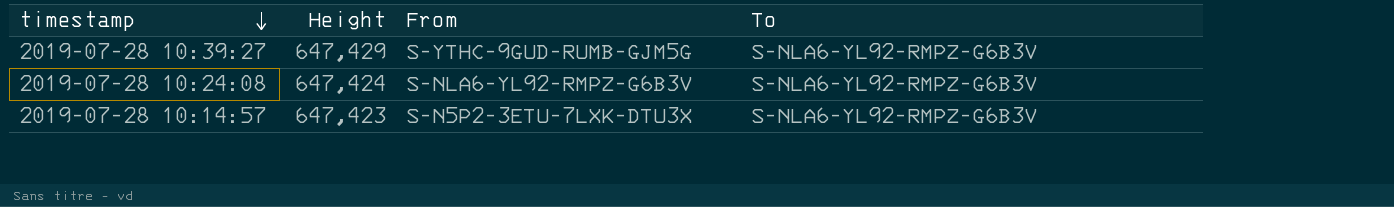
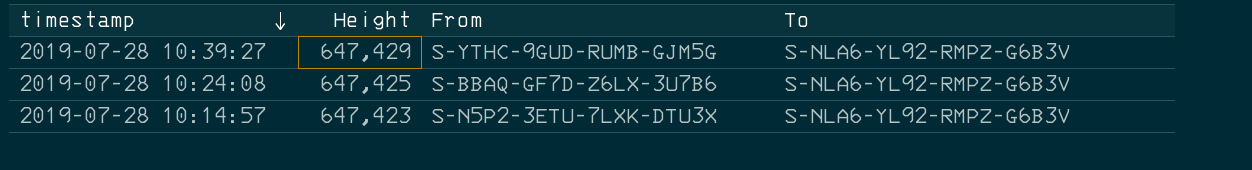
2019-07-28 10:24:08 | Height: 647,424 -> 647,425
2019-07-28 10:24:08 | From: S-NLA6-YL92-RMPZ-G6B3V -> S-BBAQ-GF7D-Z6LX-3U7B6

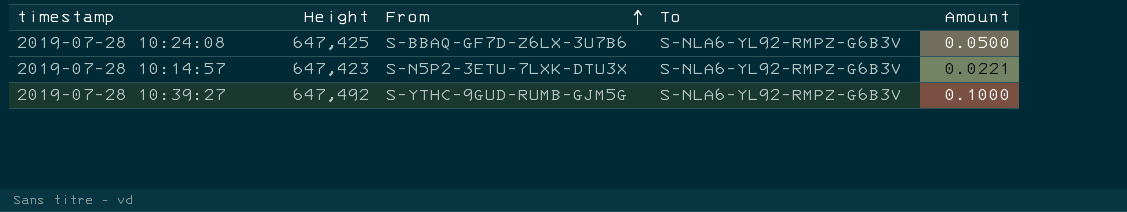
row order: timestamp descending -> From ascending
column Amount | position: none -> 5
2019-07-28 10:39:27 | Height: 647,429 -> 647,492

